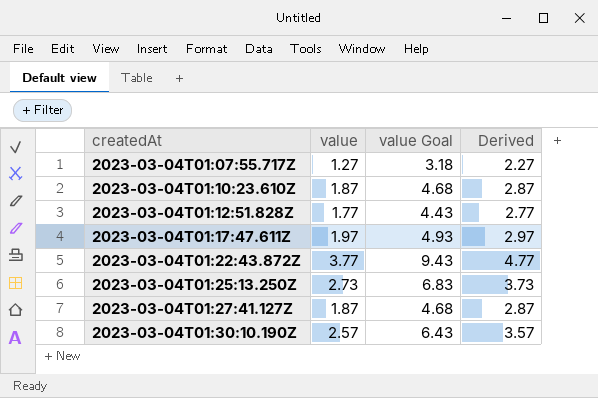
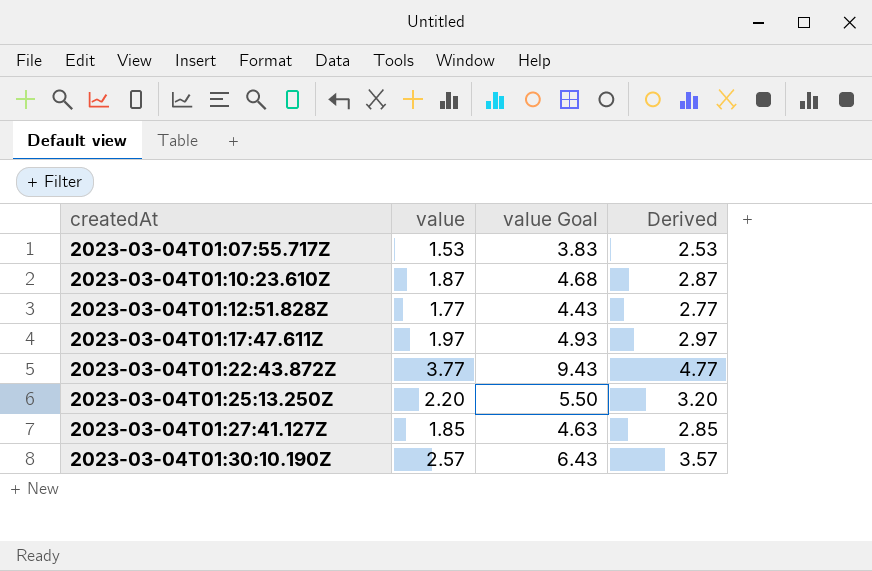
2023-03-04T01:07:55.717Z | value: 1.27 -> 1.53
2023-03-04T01:07:55.717Z | value Goal: 3.18 -> 3.83
2023-03-04T01:07:55.717Z | Derived: 2.27 -> 2.53
2023-03-04T01:25:13.250Z | value: 2.73 -> 2.20
2023-03-04T01:25:13.250Z | value Goal: 6.83 -> 5.50
2023-03-04T01:25:13.250Z | Derived: 3.73 -> 3.20
2023-03-04T01:27:41.127Z | value: 1.87 -> 1.85
2023-03-04T01:27:41.127Z | value Goal: 4.68 -> 4.63
2023-03-04T01:27:41.127Z | Derived: 2.87 -> 2.85

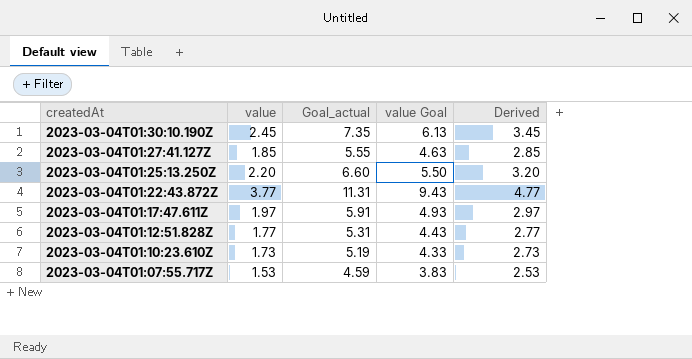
row order: createdAt ascending -> createdAt descending
column Goal_actual | formula: none -> [value] * 3
2023-03-04T01:30:10.190Z | value: 2.57 -> 2.45
2023-03-04T01:30:10.190Z | value Goal: 6.43 -> 6.13
2023-03-04T01:30:10.190Z | Derived: 3.57 -> 3.45
2023-03-04T01:10:23.610Z | value: 1.87 -> 1.73
2023-03-04T01:10:23.610Z | value Goal: 4.68 -> 4.33
2023-03-04T01:10:23.610Z | Derived: 2.87 -> 2.73

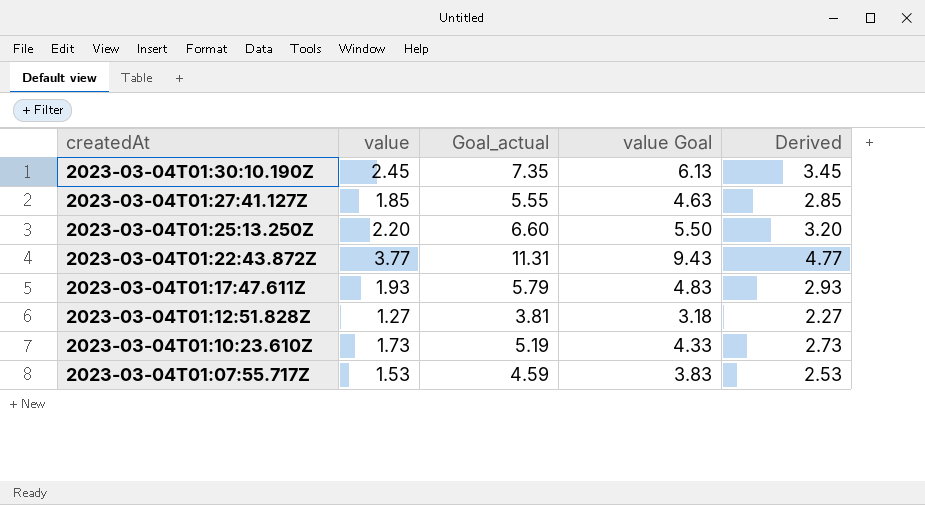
2023-03-04T01:17:47.611Z | value: 1.97 -> 1.93
2023-03-04T01:17:47.611Z | Goal_actual: 5.91 -> 5.79
2023-03-04T01:17:47.611Z | value Goal: 4.93 -> 4.83
2023-03-04T01:17:47.611Z | Derived: 2.97 -> 2.93
2023-03-04T01:12:51.828Z | value: 1.77 -> 1.27
2023-03-04T01:12:51.828Z | Goal_actual: 5.31 -> 3.81
2023-03-04T01:12:51.828Z | value Goal: 4.43 -> 3.18
2023-03-04T01:12:51.828Z | Derived: 2.77 -> 2.27

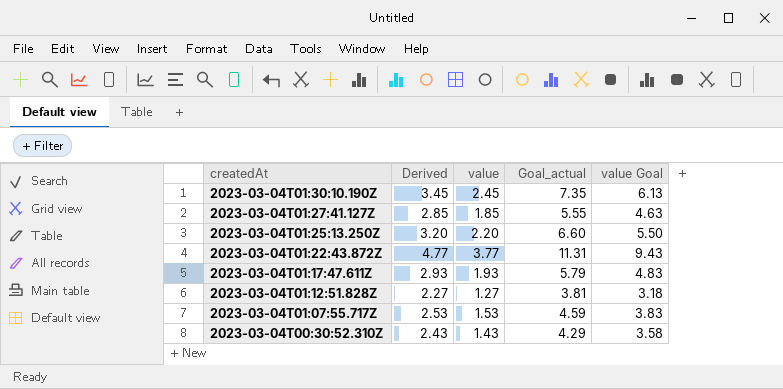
column Derived | position: 5 -> 2
row 2023-03-04T01:10:23.610Z: 1.73 | 5.19 | 4.33 | 2.73 -> none
row 2023-03-04T00:30:52.310Z: none -> 2.43 | 1.43 | 4.29 | 3.58

